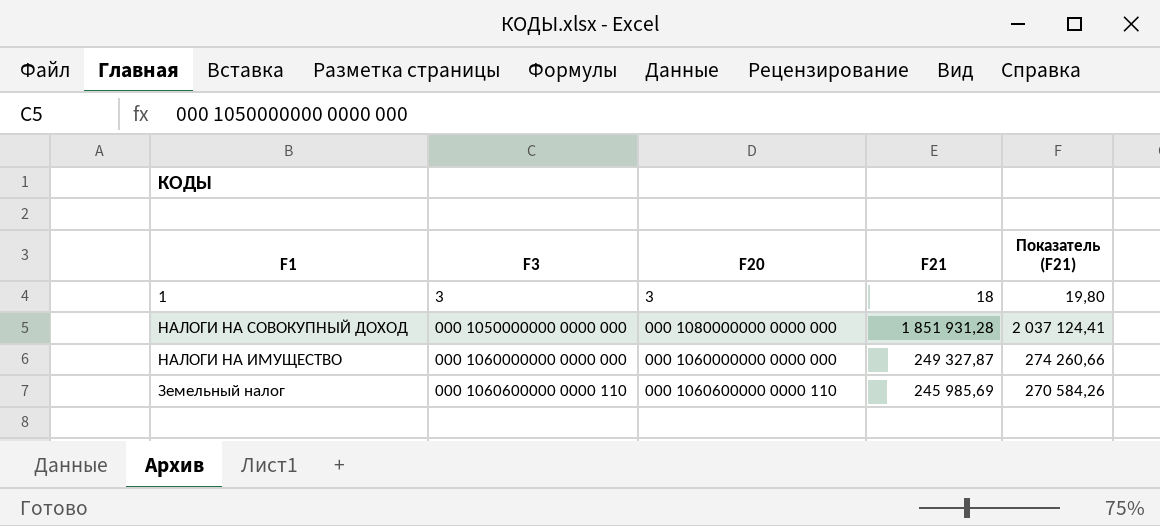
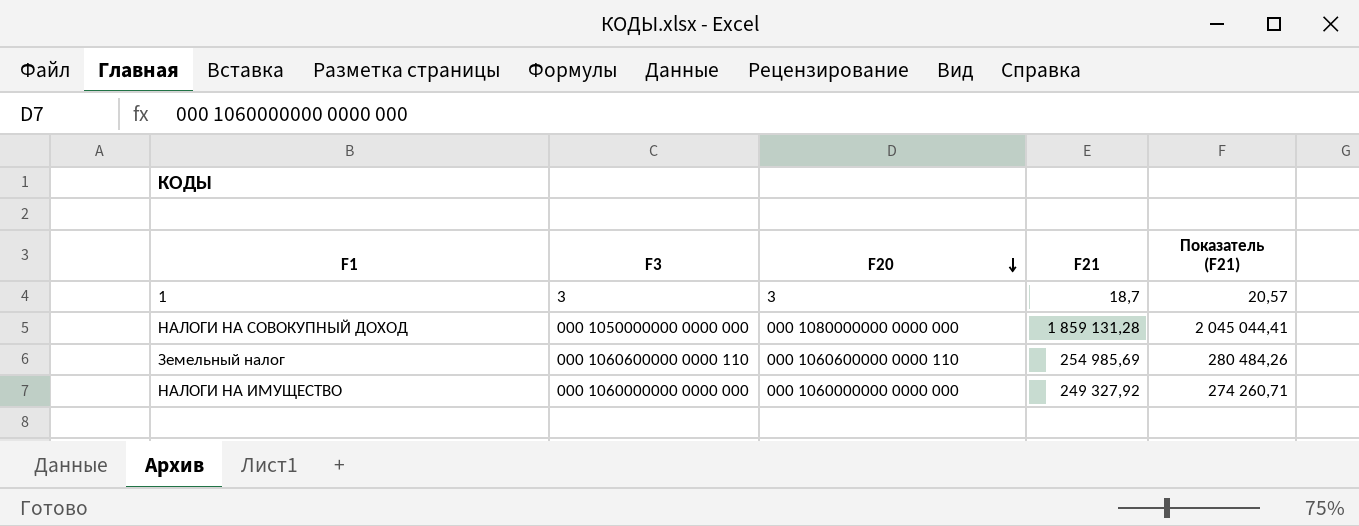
row order: none -> F20 descending
1 | F21: 18 -> 18,7
1 | Показатель (F21): 19,80 -> 20,57
НАЛОГИ НА СОВОКУПНЫЙ ДОХОД | F21: 1 851 931,28 -> 1 859 131,28
НАЛОГИ НА СОВОКУПНЫЙ ДОХОД | Показатель (F21): 2 037 124,41 -> 2 045 044,41
Земельный налог | F21: 245 985,69 -> 254 985,69
Земельный налог | Показатель (F21): 270 584,26 -> 280 484,26
НАЛОГИ НА ИМУЩЕСТВО | F21: 249 327,87 -> 249 327,92
НАЛОГИ НА ИМУЩЕСТВО | Показатель (F21): 274 260,66 -> 274 260,71

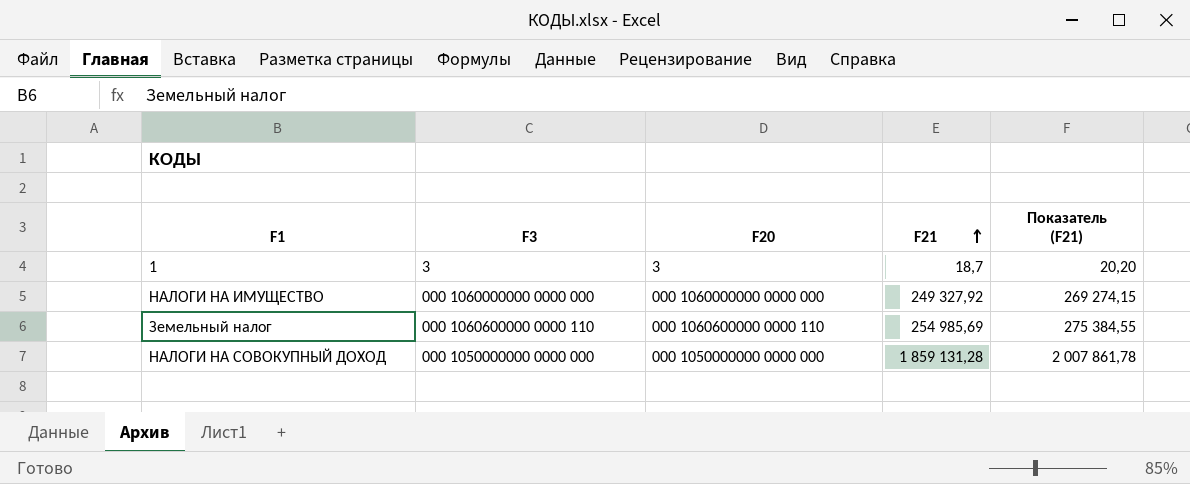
row order: F20 descending -> F21 ascending
column Показатель (F21) | formula: [F21] * 1,1 -> [F21] * 1,08
НАЛОГИ НА СОВОКУПНЫЙ ДОХОД | F20: 000 1080000000 0000 000 -> 000 1050000000 0000 000

